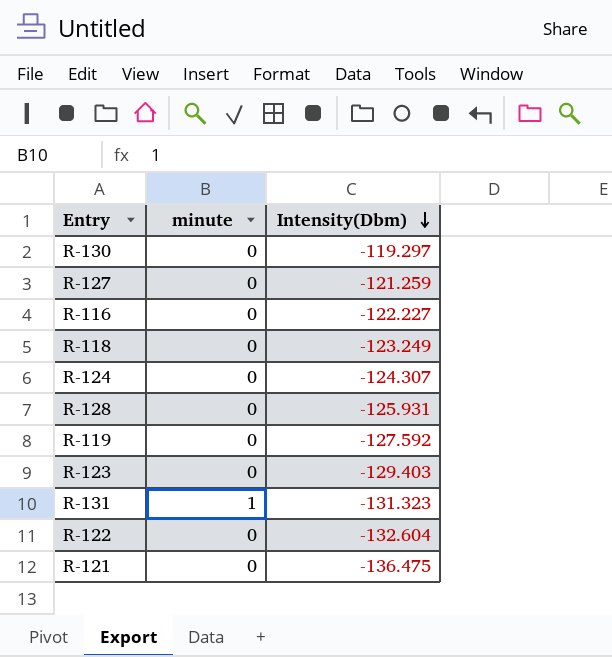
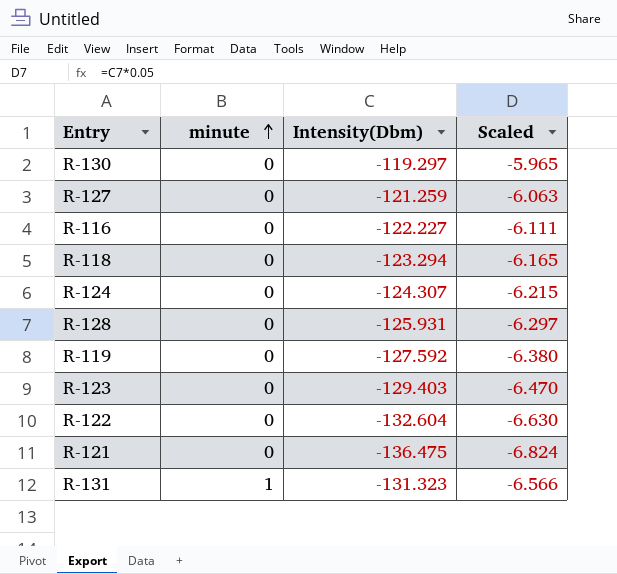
row order: Intensity(Dbm) descending -> minute ascending
column Scaled | formula: none -> [Intensity(Dbm)] * 0.05
R-118 | Intensity(Dbm): -123.249 -> -123.294

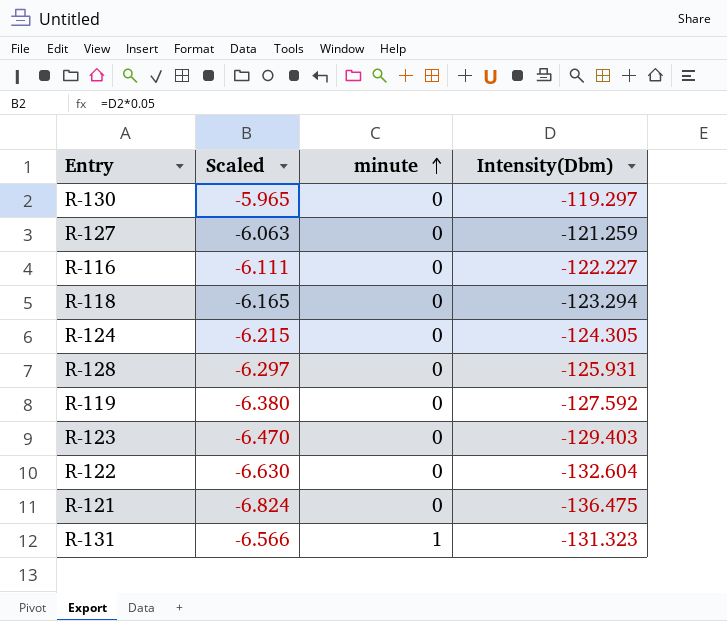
column Scaled | position: 4 -> 2
R-124 | Intensity(Dbm): -124.307 -> -124.305

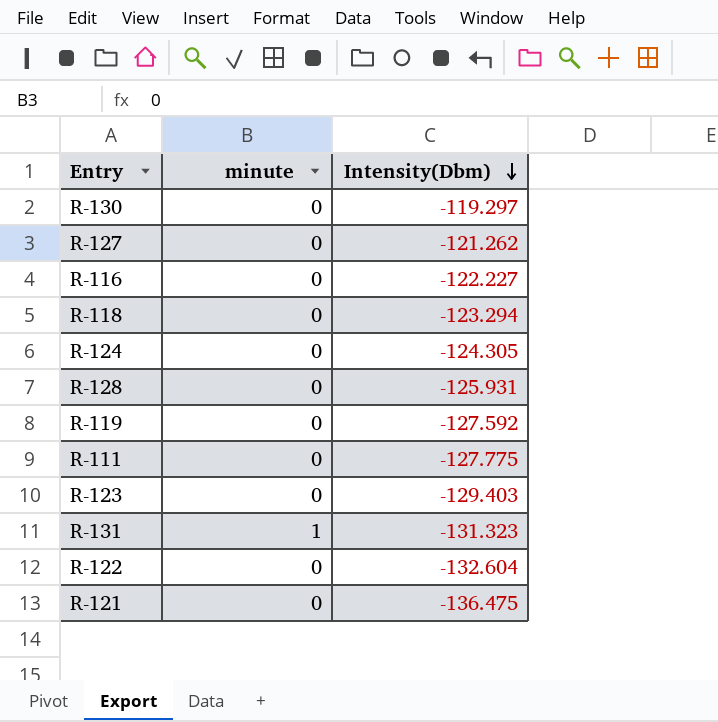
row order: minute ascending -> Intensity(Dbm) descending
column Scaled | formula: [Intensity(Dbm)] * 0.05 -> none
R-127 | Intensity(Dbm): -121.259 -> -121.262
row R-111: none -> 0 | -127.775

